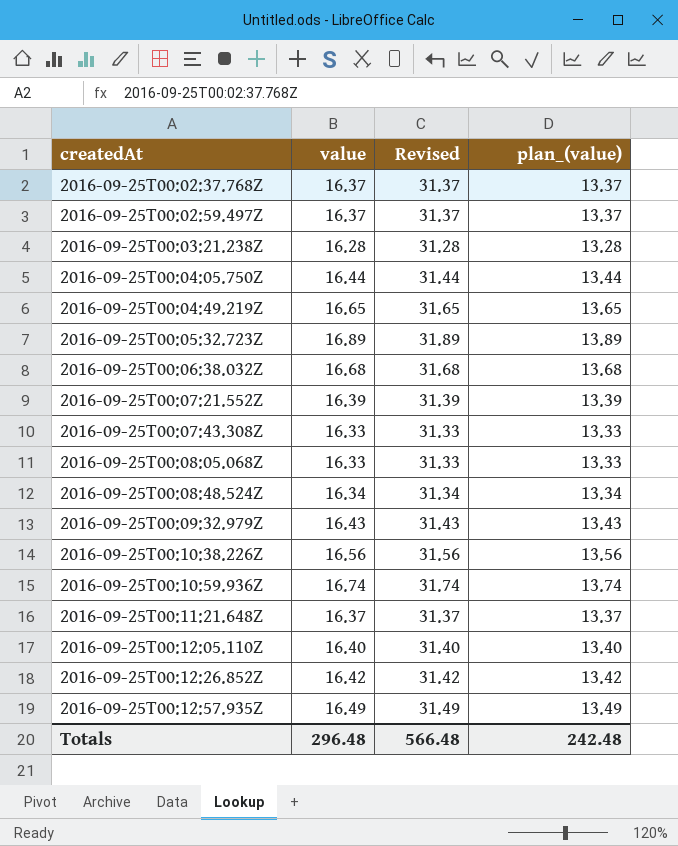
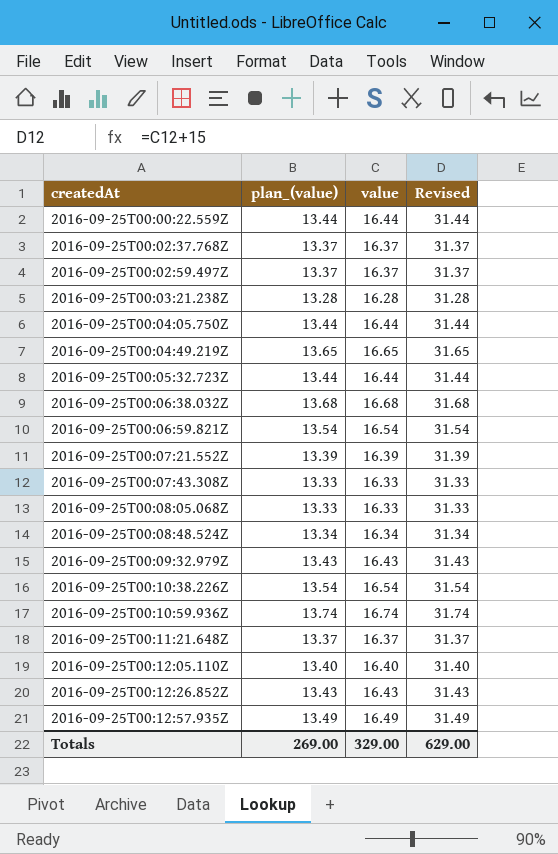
column plan_(value) | position: 4 -> 2
row 2016-09-25T00:00:22.559Z: none -> 13.44 | 16.44 | 31.44
2016-09-25T00:05:32.723Z | plan_(value): 13.89 -> 13.44
2016-09-25T00:05:32.723Z | value: 16.89 -> 16.44
2016-09-25T00:05:32.723Z | Revised: 31.89 -> 31.44
row 2016-09-25T00:06:59.821Z: none -> 13.54 | 16.54 | 31.54
2016-09-25T00:10:38.226Z | plan_(value): 13.56 -> 13.54
2016-09-25T00:10:38.226Z | value: 16.56 -> 16.54
2016-09-25T00:10:38.226Z | Revised: 31.56 -> 31.54
2016-09-25T00:12:26.852Z | plan_(value): 13.42 -> 13.43
2016-09-25T00:12:26.852Z | value: 16.42 -> 16.43
2016-09-25T00:12:26.852Z | Revised: 31.42 -> 31.43
Totals | plan_(value): 242.48 -> 269.00
Totals | value: 296.48 -> 329.00
Totals | Revised: 566.48 -> 629.00

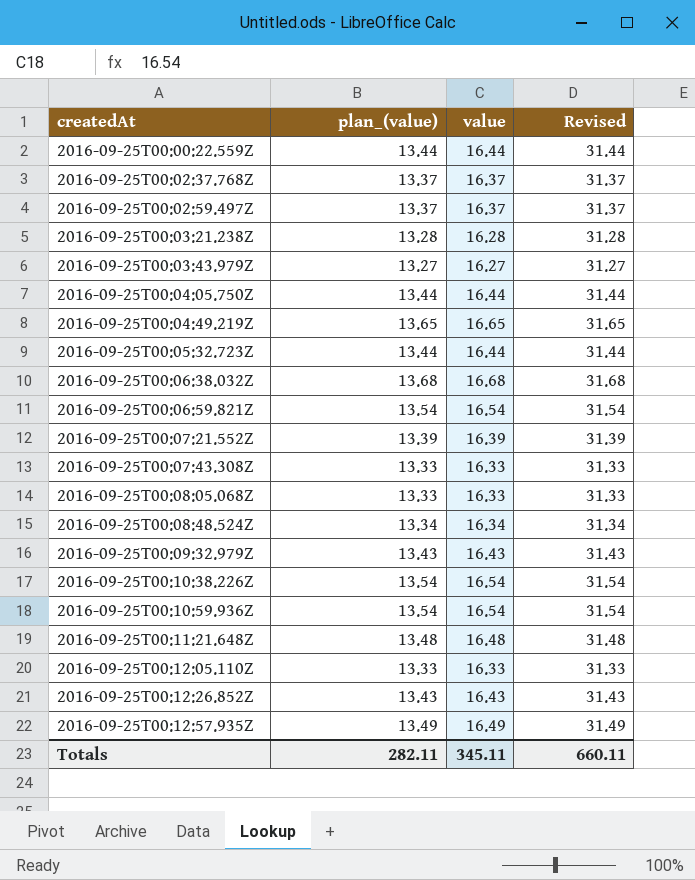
row 2016-09-25T00:03:43.979Z: none -> 13.27 | 16.27 | 31.27
2016-09-25T00:10:59.936Z | plan_(value): 13.74 -> 13.54
2016-09-25T00:10:59.936Z | value: 16.74 -> 16.54
2016-09-25T00:10:59.936Z | Revised: 31.74 -> 31.54
2016-09-25T00:11:21.648Z | plan_(value): 13.37 -> 13.48
2016-09-25T00:11:21.648Z | value: 16.37 -> 16.48
2016-09-25T00:11:21.648Z | Revised: 31.37 -> 31.48
2016-09-25T00:12:05.110Z | plan_(value): 13.40 -> 13.33
2016-09-25T00:12:05.110Z | value: 16.40 -> 16.33
2016-09-25T00:12:05.110Z | Revised: 31.40 -> 31.33
Totals | plan_(value): 269.00 -> 282.11
Totals | value: 329.00 -> 345.11
Totals | Revised: 629.00 -> 660.11

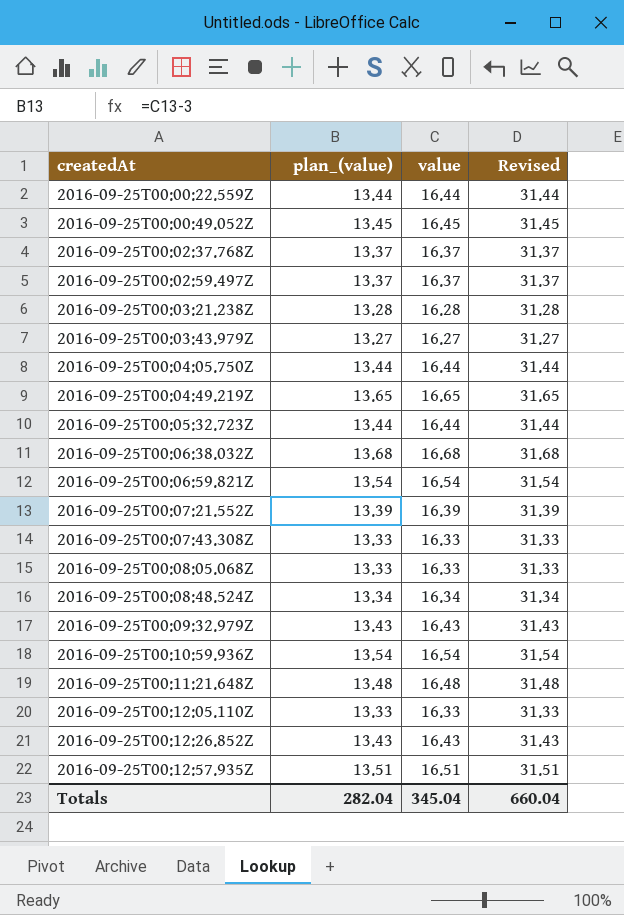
row 2016-09-25T00:10:38.226Z: 13.54 | 16.54 | 31.54 -> none
row 2016-09-25T00:00:49.052Z: none -> 13.45 | 16.45 | 31.45
2016-09-25T00:12:57.935Z | plan_(value): 13.49 -> 13.51
2016-09-25T00:12:57.935Z | value: 16.49 -> 16.51
2016-09-25T00:12:57.935Z | Revised: 31.49 -> 31.51
Totals | plan_(value): 282.11 -> 282.04
Totals | value: 345.11 -> 345.04
Totals | Revised: 660.11 -> 660.04

